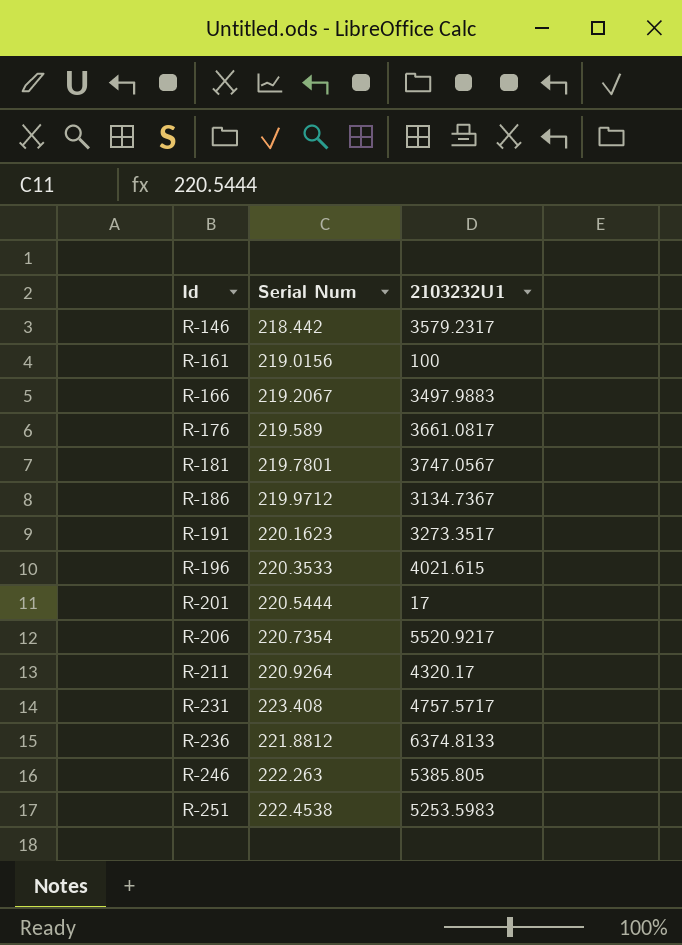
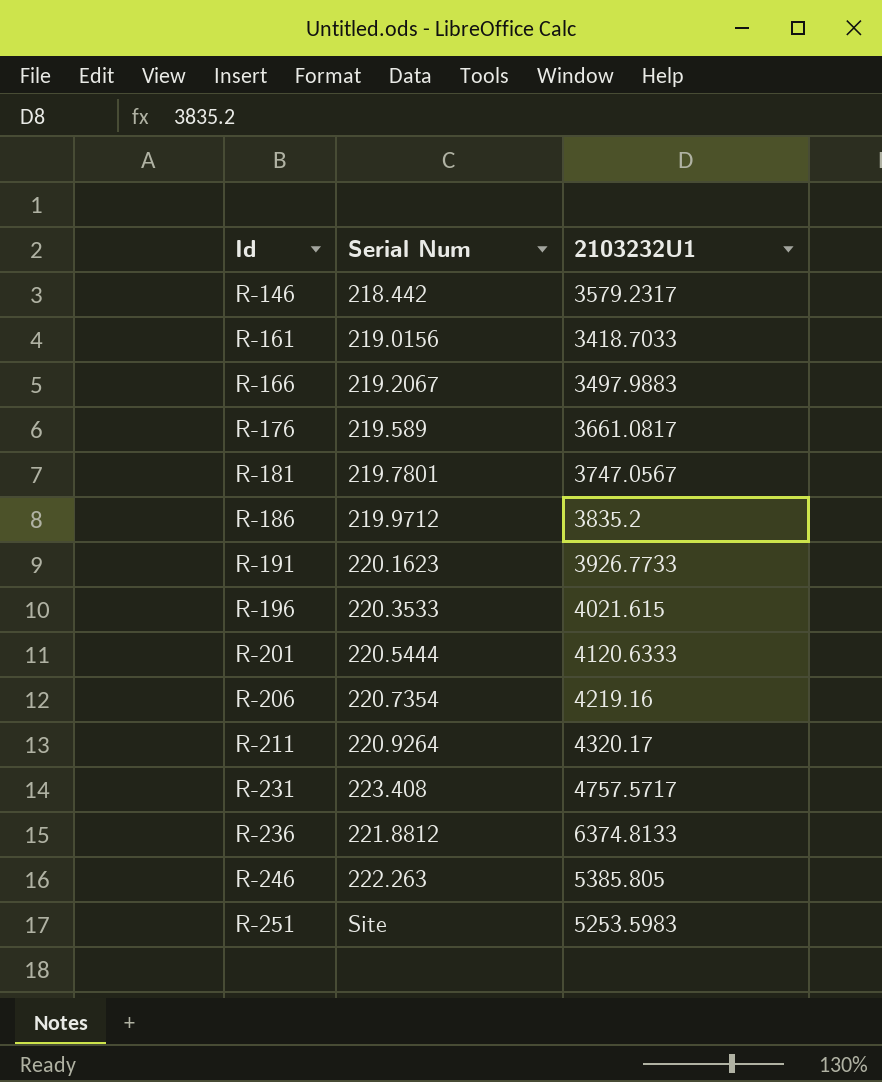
R-161 | 2103232U1: 100 -> 3418.7033
R-186 | 2103232U1: 3134.7367 -> 3835.2
R-191 | 2103232U1: 3273.3517 -> 3926.7733
R-201 | 2103232U1: 17 -> 4120.6333
R-206 | 2103232U1: 5520.9217 -> 4219.16
R-251 | Serial Num: 222.4538 -> Site

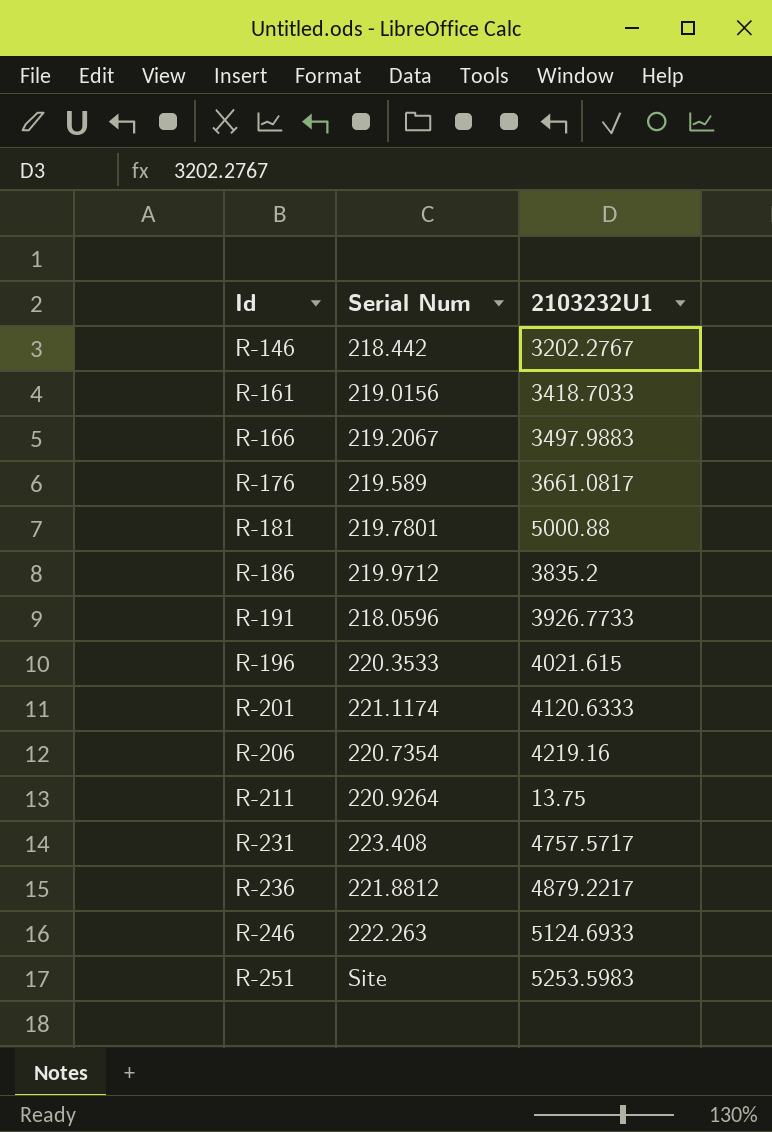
R-146 | 2103232U1: 3579.2317 -> 3202.2767
R-181 | 2103232U1: 3747.0567 -> 5000.88
R-191 | Serial Num: 220.1623 -> 218.0596
R-201 | Serial Num: 220.5444 -> 221.1174
R-211 | 2103232U1: 4320.17 -> 13.75
R-236 | 2103232U1: 6374.8133 -> 4879.2217
R-246 | 2103232U1: 5385.805 -> 5124.6933

